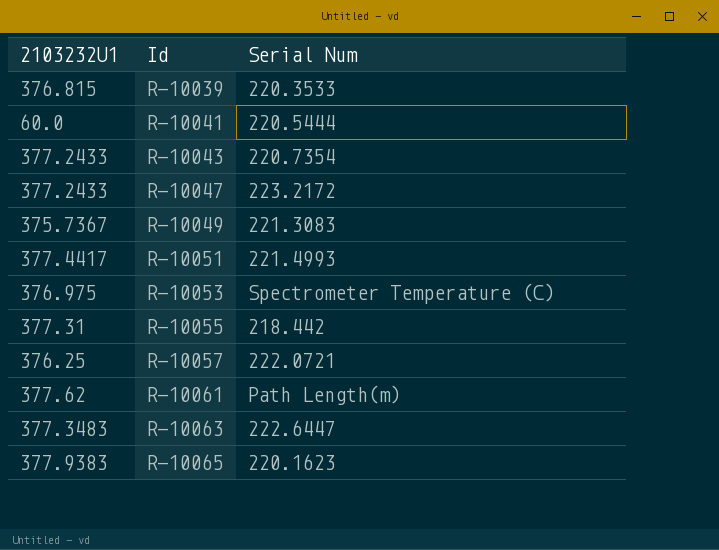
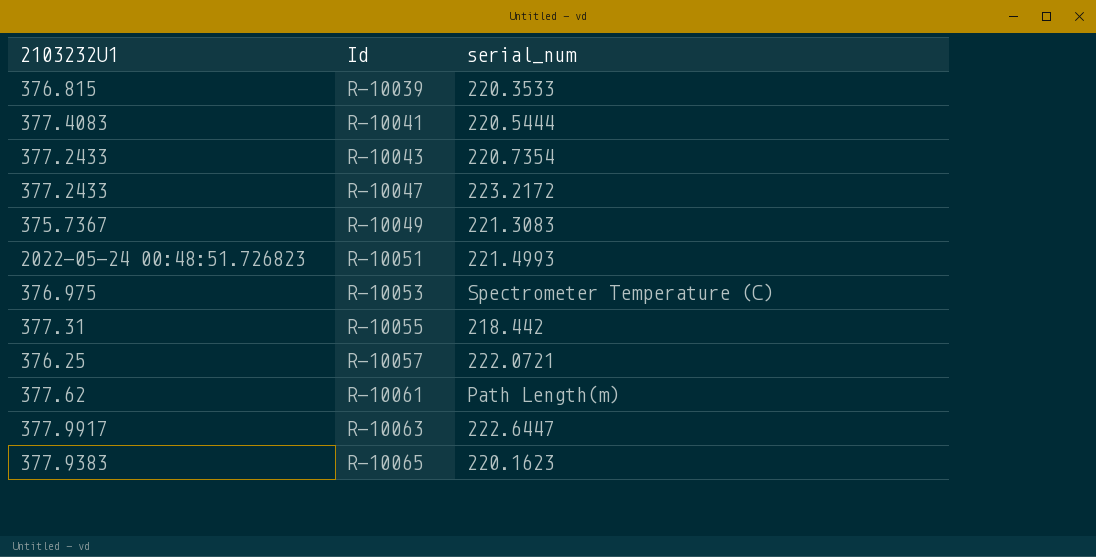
column name: Serial Num -> serial_num
R-10041 | 2103232U1: 60.0 -> 377.4083
R-10051 | 2103232U1: 377.4417 -> 2022-05-24 00:48:51.726823
R-10063 | 2103232U1: 377.3483 -> 377.9917

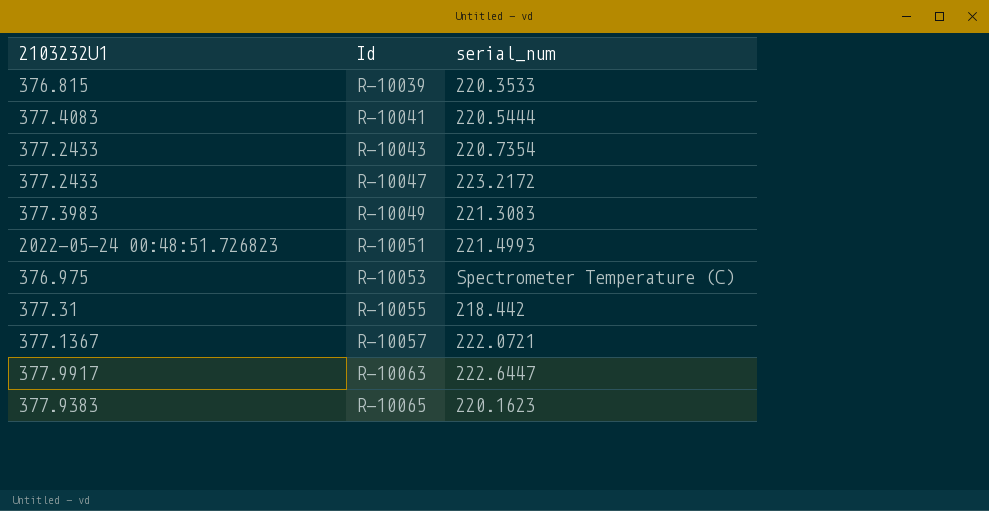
row R-10061: 377.62 | Path Length(m) -> none
R-10049 | 2103232U1: 375.7367 -> 377.3983
R-10057 | 2103232U1: 376.25 -> 377.1367

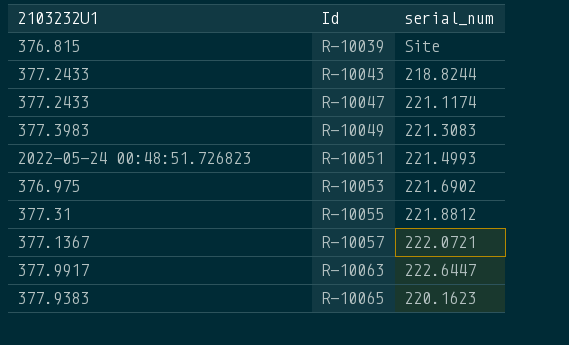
row R-10041: 377.4083 | 220.5444 -> none
R-10039 | serial_num: 220.3533 -> Site
R-10043 | serial_num: 220.7354 -> 218.8244
R-10047 | serial_num: 223.2172 -> 221.1174
R-10053 | serial_num: Spectrometer Temperature (C) -> 221.6902
R-10055 | serial_num: 218.442 -> 221.8812

